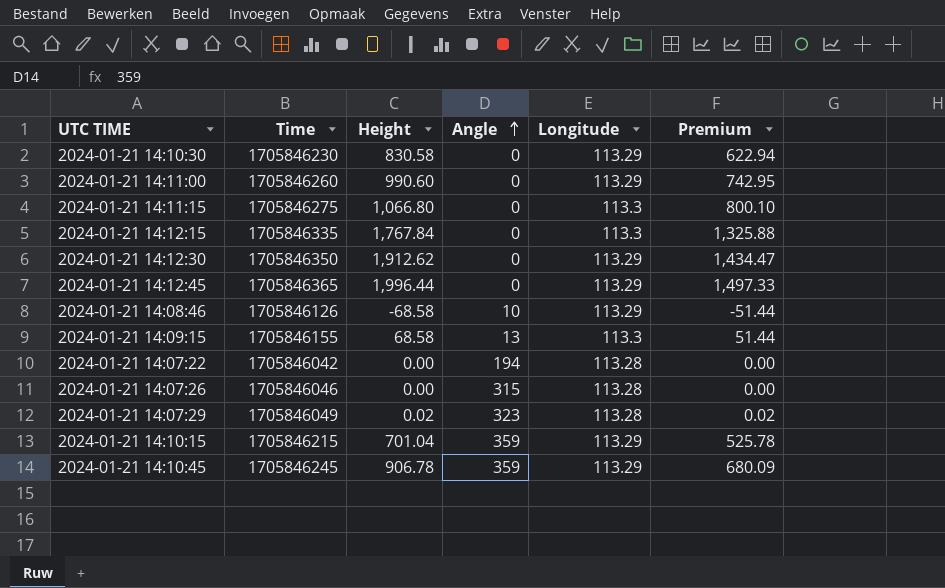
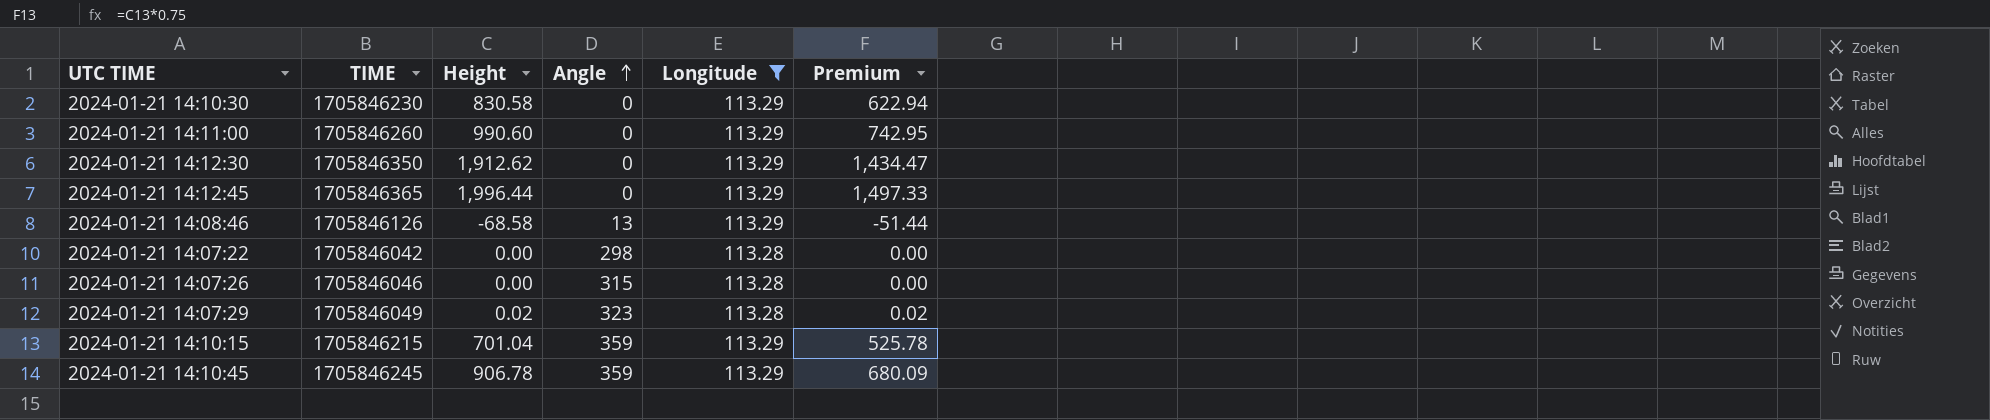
filter: none -> Longitude != 113.3
column name: Time -> TIME
2024-01-21 14:08:46 | Angle: 10 -> 13
2024-01-21 14:07:22 | Angle: 194 -> 298

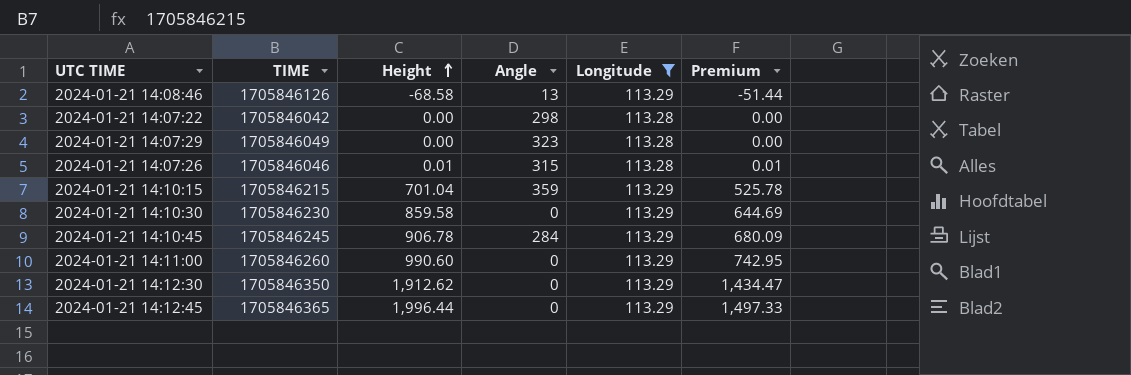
row order: Angle ascending -> Height ascending
2024-01-21 14:07:29 | Height: 0.02 -> 0.00
2024-01-21 14:07:29 | Premium: 0.02 -> 0.00
2024-01-21 14:07:26 | Height: 0.00 -> 0.01
2024-01-21 14:07:26 | Premium: 0.00 -> 0.01
2024-01-21 14:10:30 | Height: 830.58 -> 859.58
2024-01-21 14:10:30 | Premium: 622.94 -> 644.69
2024-01-21 14:10:45 | Angle: 359 -> 284

